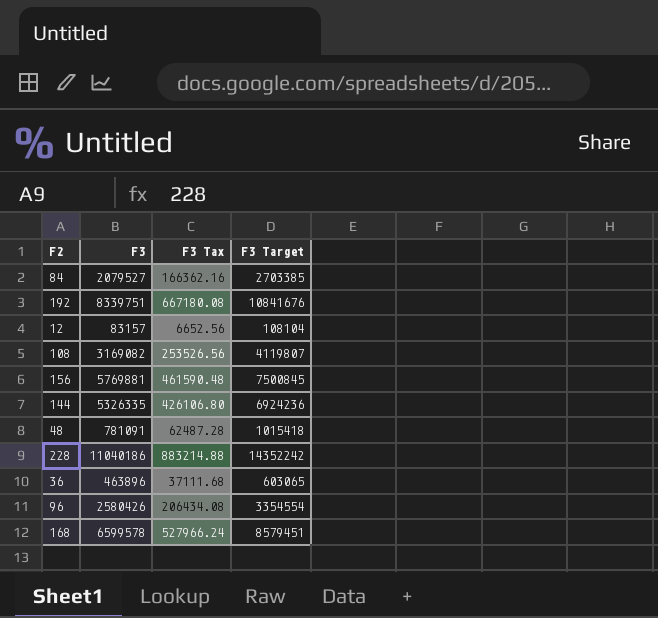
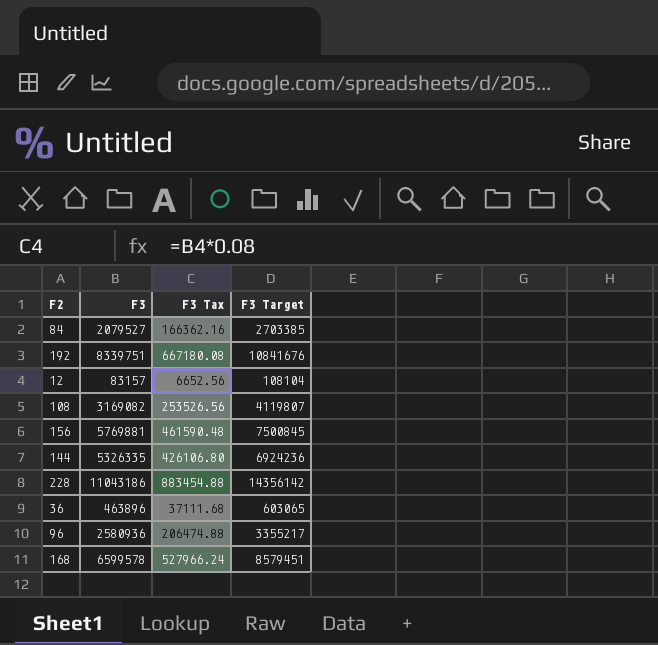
row 48: 781091 | 62487.28 | 1015418 -> none
228 | F3: 11040186 -> 11043186
228 | F3 Tax: 883214.88 -> 883454.88
228 | F3 Target: 14352242 -> 14356142
96 | F3: 2580426 -> 2580936
96 | F3 Tax: 206434.08 -> 206474.88
96 | F3 Target: 3354554 -> 3355217

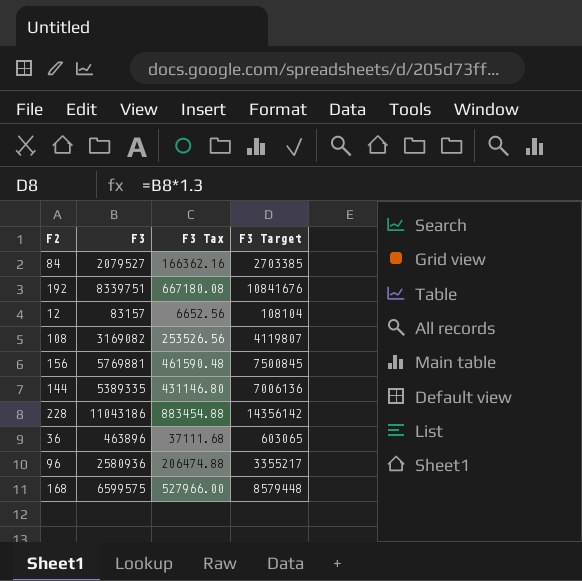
144 | F3: 5326335 -> 5389335
144 | F3 Tax: 426106.80 -> 431146.80
144 | F3 Target: 6924236 -> 7006136
168 | F3: 6599578 -> 6599575
168 | F3 Tax: 527966.24 -> 527966.00
168 | F3 Target: 8579451 -> 8579448

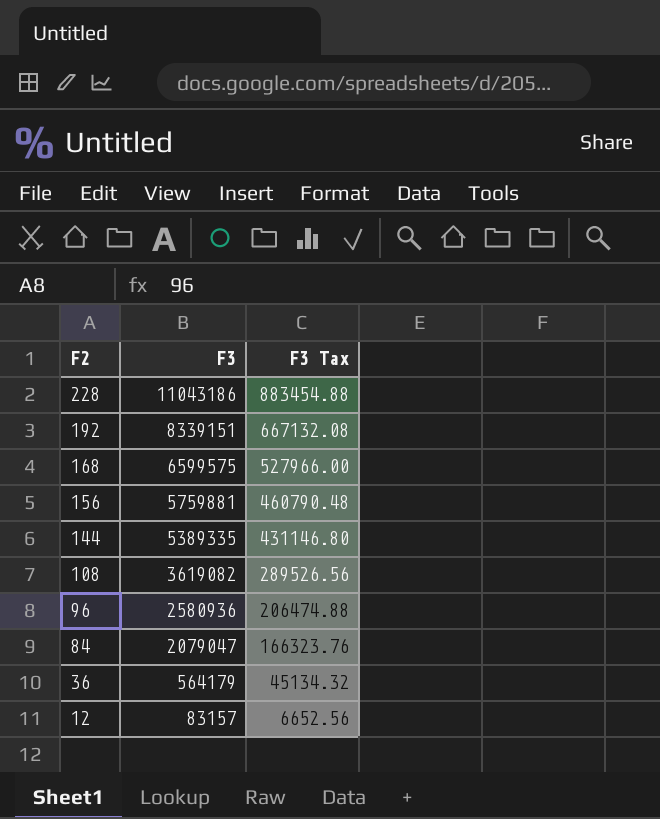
row order: none -> F2 descending
column F3 Target | formula: [F3] * 1.3 -> none
192 | F3: 8339751 -> 8339151
192 | F3 Tax: 667180.08 -> 667132.08
156 | F3: 5769881 -> 5759881
156 | F3 Tax: 461590.48 -> 460790.48
108 | F3: 3169082 -> 3619082
108 | F3 Tax: 253526.56 -> 289526.56
84 | F3: 2079527 -> 2079047
84 | F3 Tax: 166362.16 -> 166323.76
36 | F3: 463896 -> 564179
36 | F3 Tax: 37111.68 -> 45134.32

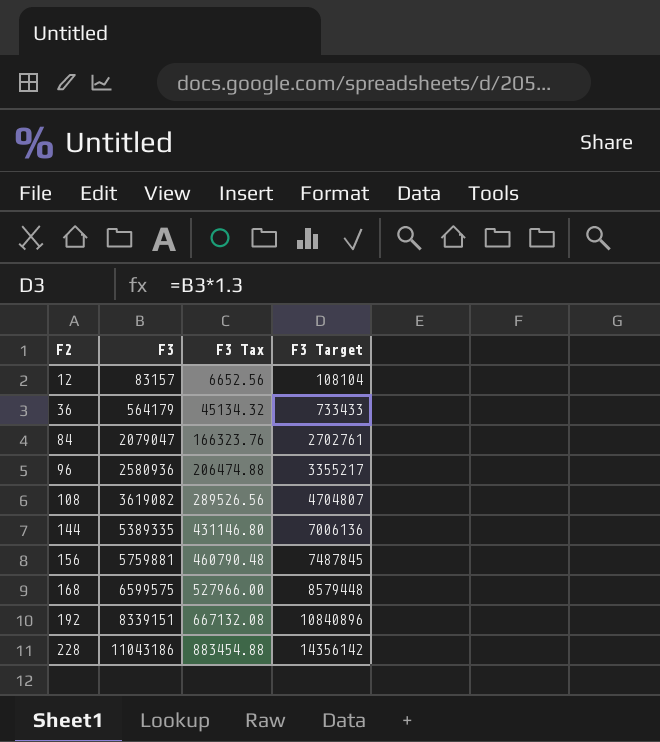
row order: F2 descending -> F2 ascending
column F3 Target | formula: none -> [F3] * 1.3

